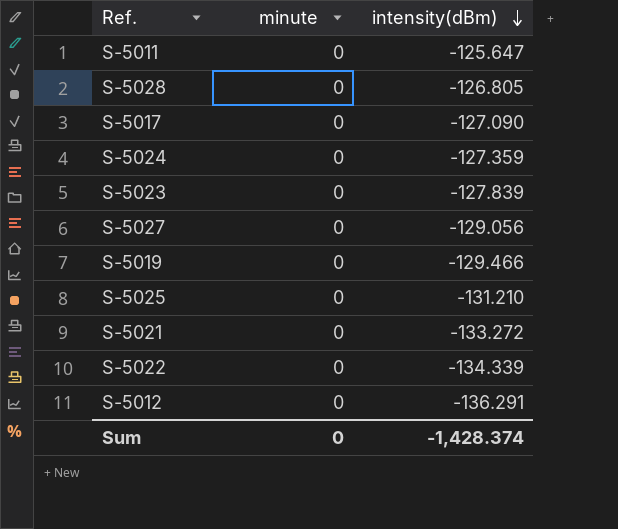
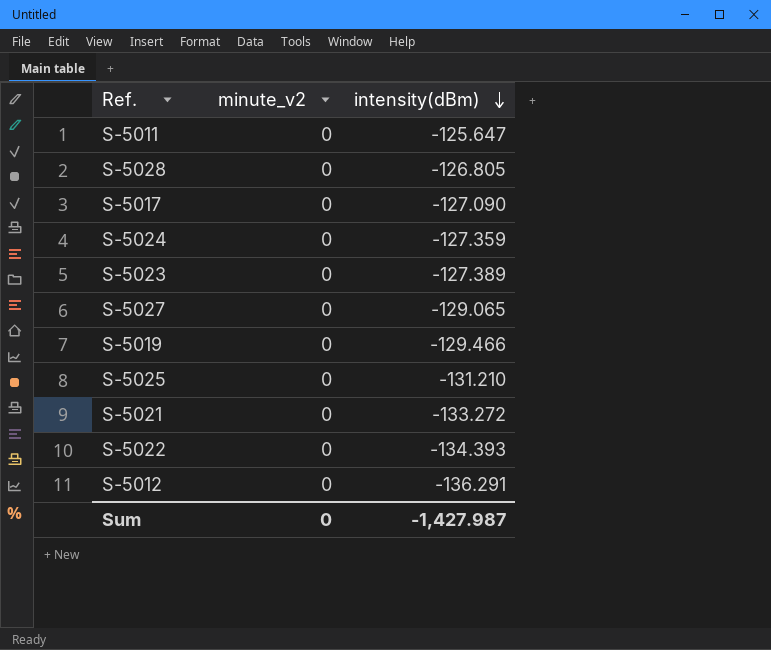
column name: minute -> minute_v2
S-5023 | intensity(dBm): -127.839 -> -127.389
S-5027 | intensity(dBm): -129.056 -> -129.065
S-5022 | intensity(dBm): -134.339 -> -134.393
Sum | intensity(dBm): -1,428.374 -> -1,427.987

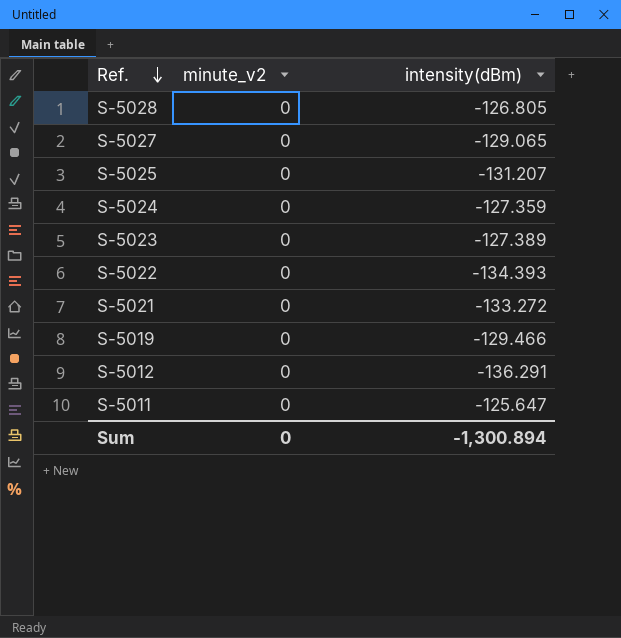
row order: intensity(dBm) descending -> Ref. descending
row S-5017: 0 | -127.090 -> none
S-5025 | intensity(dBm): -131.210 -> -131.207
Sum | intensity(dBm): -1,427.987 -> -1,300.894

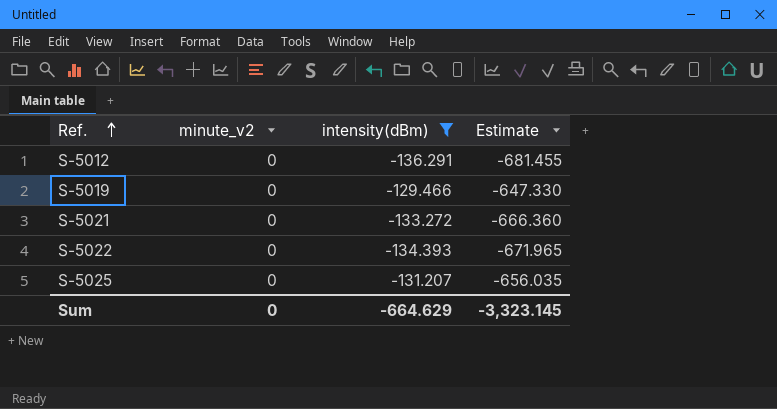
filter: none -> intensity(dBm) <= -129.466
row order: Ref. descending -> Ref. ascending
column Estimate | formula: none -> [intensity(dBm)] * 5
Sum | intensity(dBm): -1,300.894 -> -664.629

